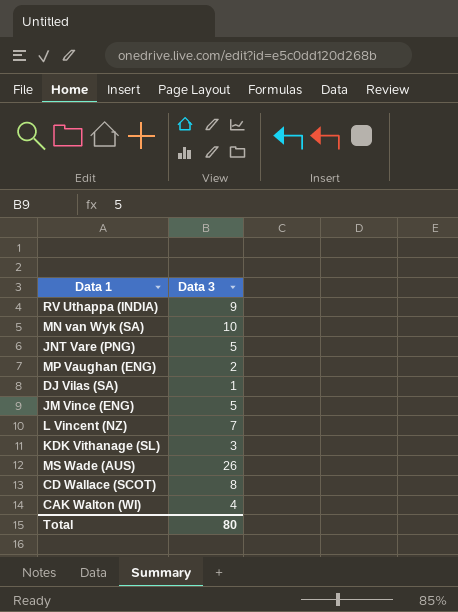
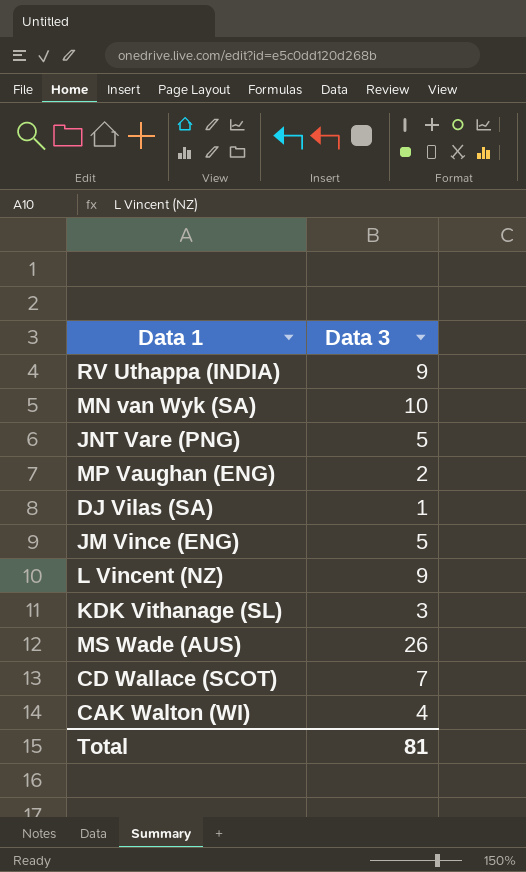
L Vincent (NZ) | Data 3: 7 -> 9
CD Wallace (SCOT) | Data 3: 8 -> 7
Total | Data 3: 80 -> 81

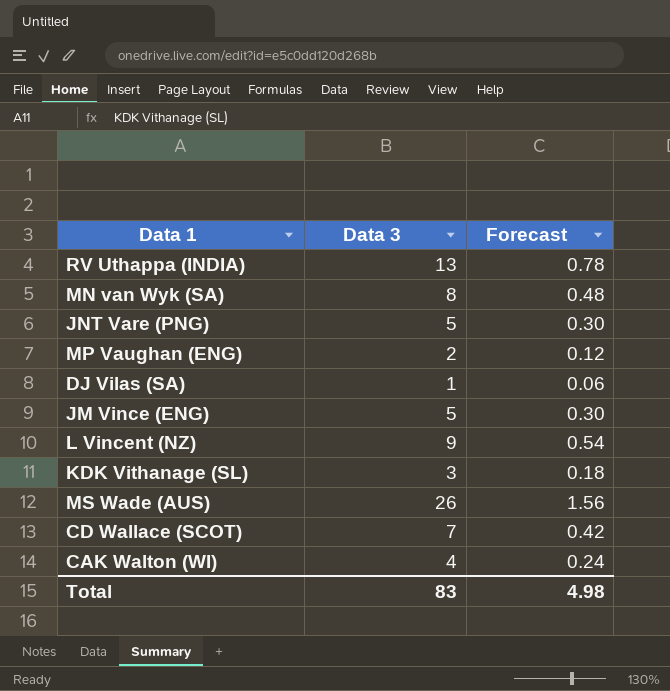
column Forecast | formula: none -> [Data 3] * 0.06
RV Uthappa (INDIA) | Data 3: 9 -> 13
MN van Wyk (SA) | Data 3: 10 -> 8
Total | Data 3: 81 -> 83

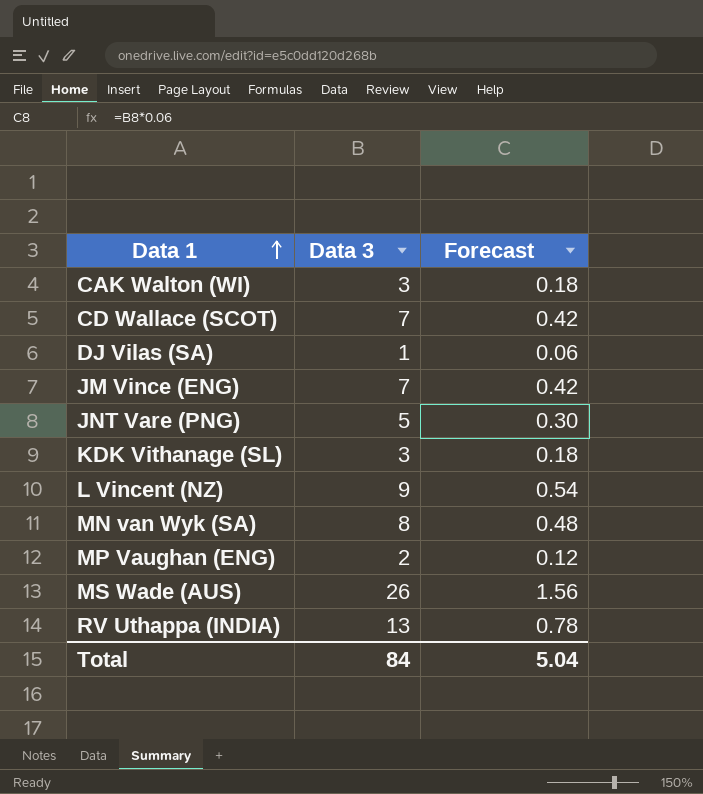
row order: none -> Data 1 ascending
CAK Walton (WI) | Data 3: 4 -> 3
CAK Walton (WI) | Forecast: 0.24 -> 0.18
JM Vince (ENG) | Data 3: 5 -> 7
JM Vince (ENG) | Forecast: 0.30 -> 0.42
Total | Data 3: 83 -> 84
Total | Forecast: 4.98 -> 5.04

